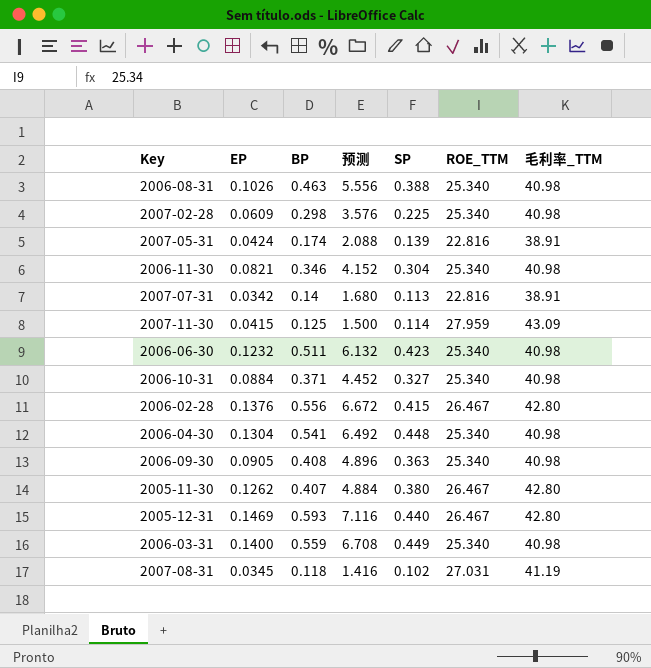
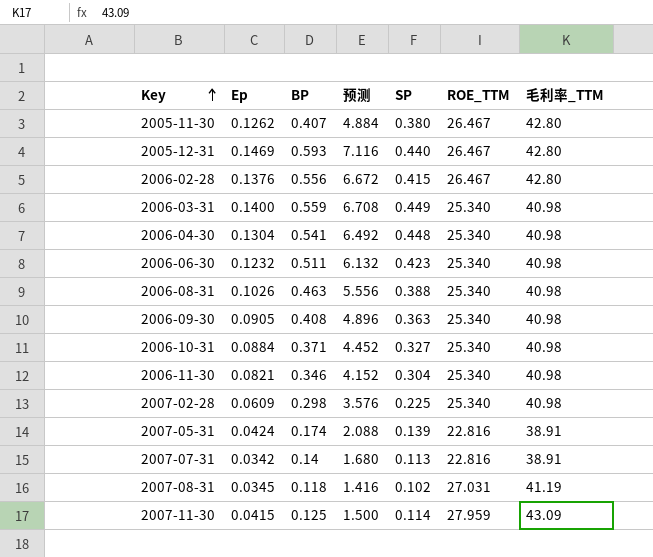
row order: none -> Key ascending
column name: EP -> Ep

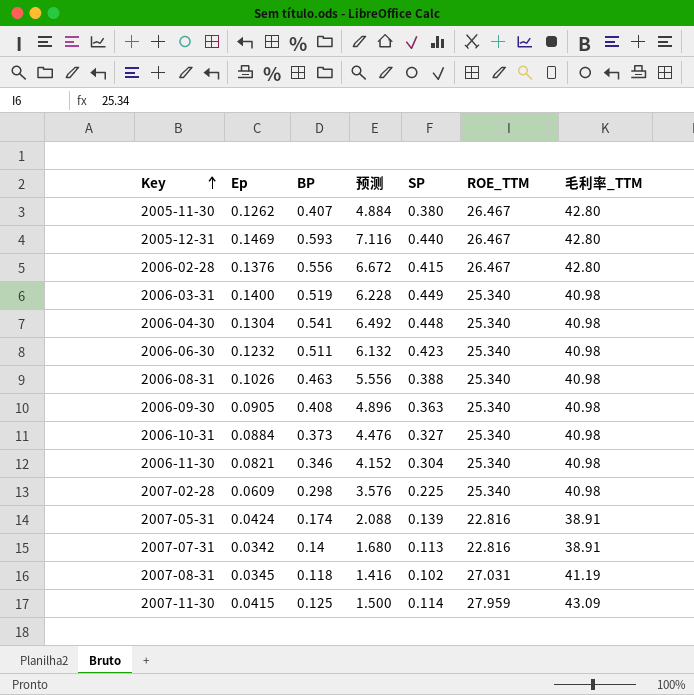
2006-03-31 | BP: 0.559 -> 0.519
2006-03-31 | 预测: 6.708 -> 6.228
2006-10-31 | BP: 0.371 -> 0.373
2006-10-31 | 预测: 4.452 -> 4.476

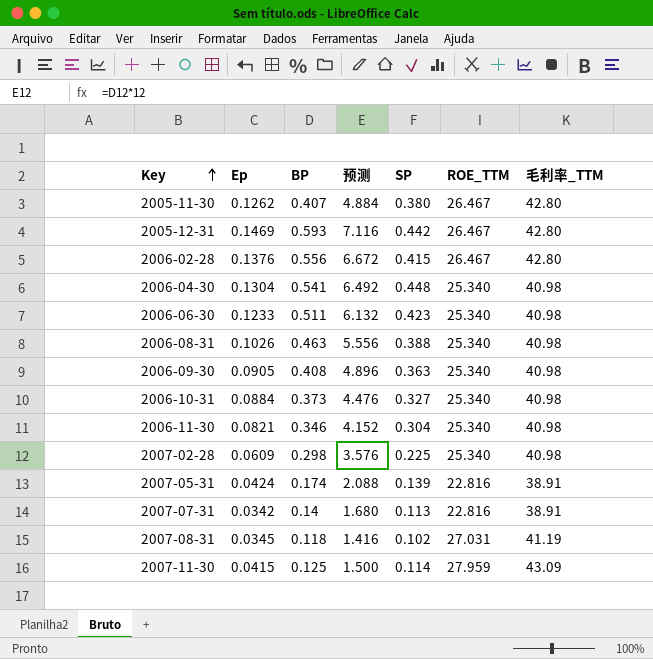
row 2006-03-31: 0.1400 | 0.519 | 6.228 | 0.449 | 25.340 | 40.98 -> none
2005-12-31 | SP: 0.440 -> 0.442
2006-06-30 | Ep: 0.1232 -> 0.1233

